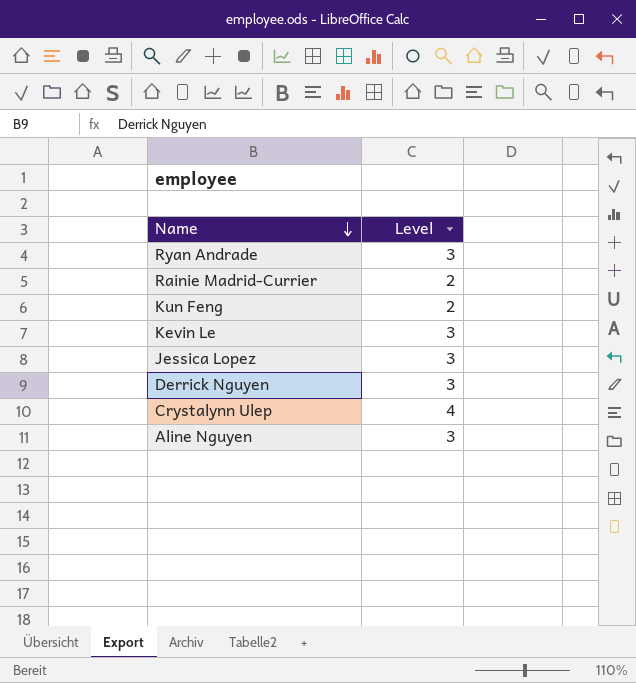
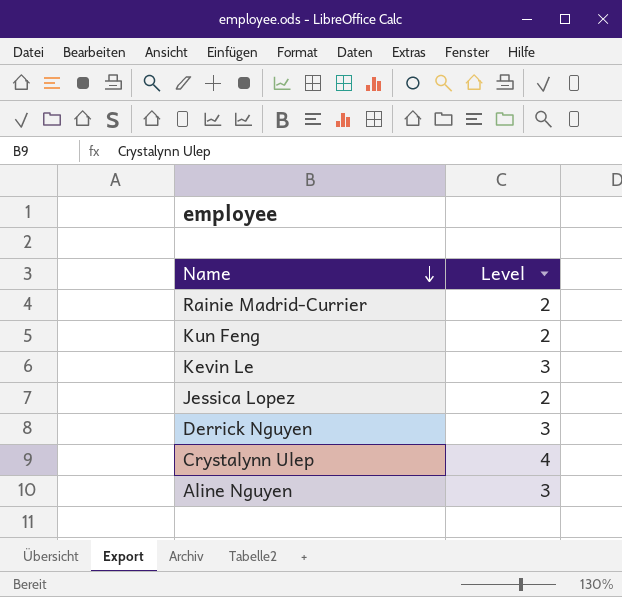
row Ryan Andrade: 3 -> none
Jessica Lopez | Level: 3 -> 2

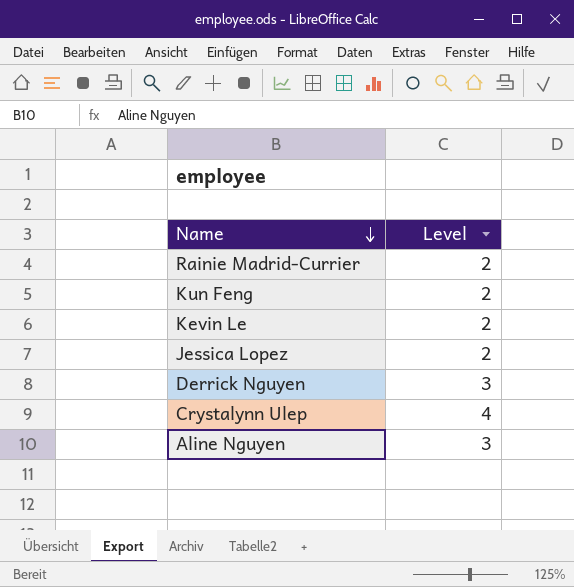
Kevin Le | Level: 3 -> 2

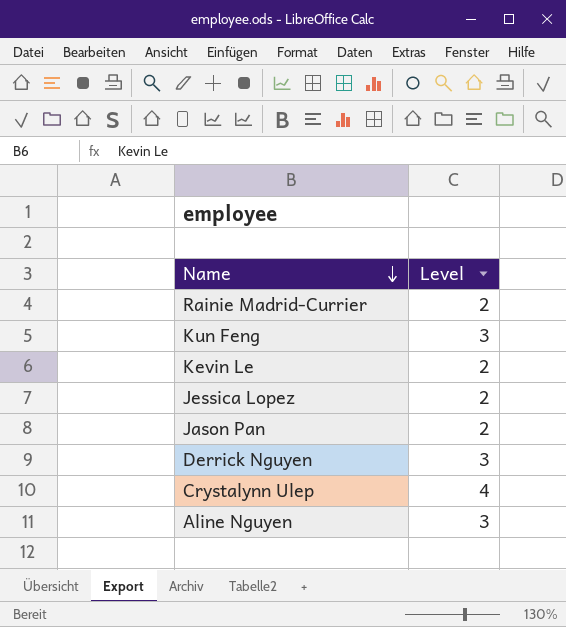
Kun Feng | Level: 2 -> 3
row Jason Pan: none -> 2

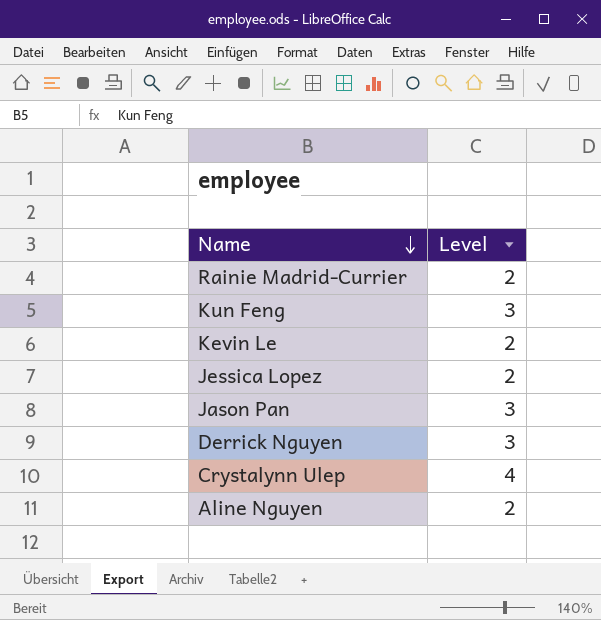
Jason Pan | Level: 2 -> 3
Aline Nguyen | Level: 3 -> 2

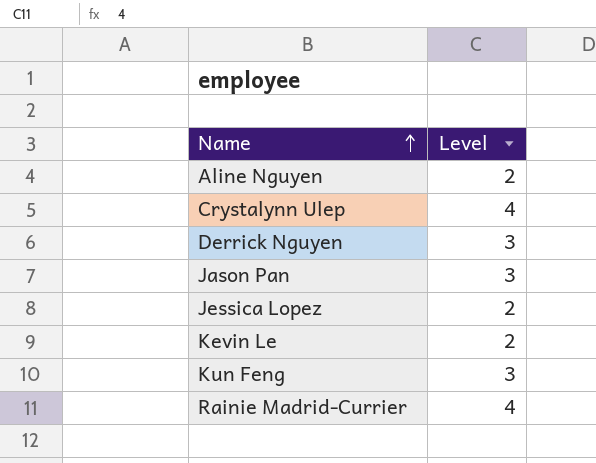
row order: Name descending -> Name ascending
Rainie Madrid-Currier | Level: 2 -> 4

